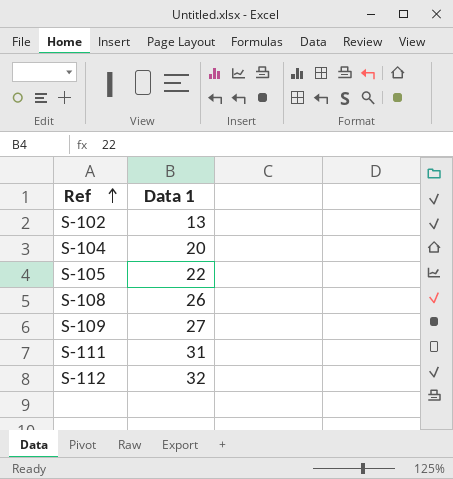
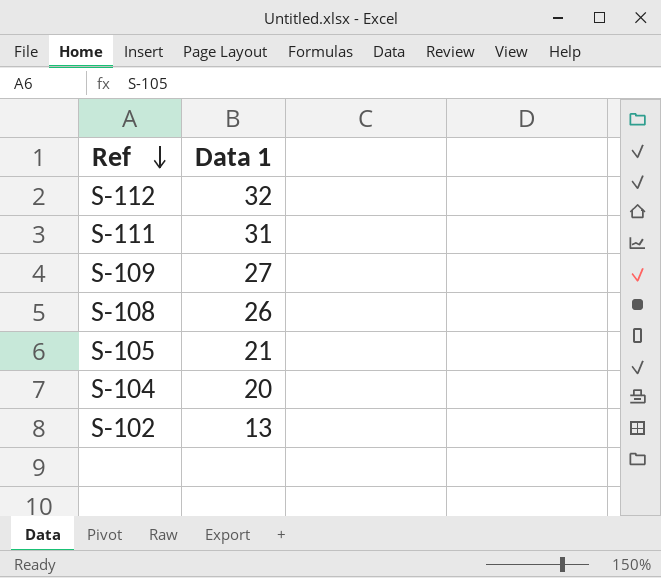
row order: Ref ascending -> Ref descending
S-105 | Data 1: 22 -> 21

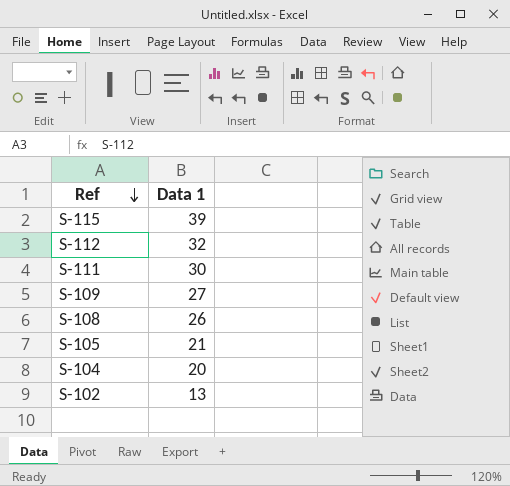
row S-115: none -> 39
S-111 | Data 1: 31 -> 30

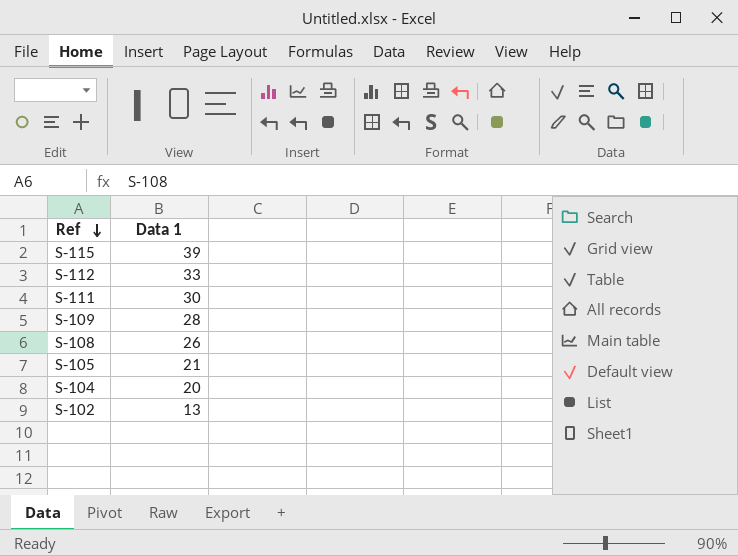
S-112 | Data 1: 32 -> 33
S-109 | Data 1: 27 -> 28

